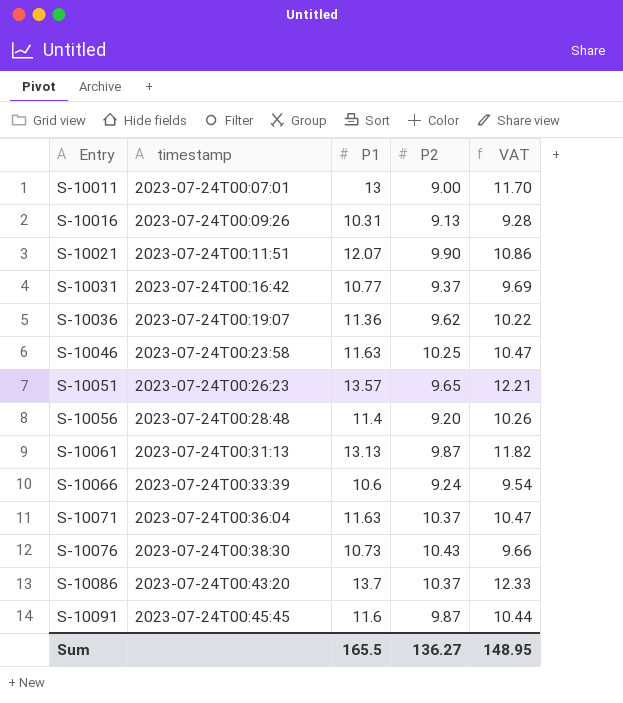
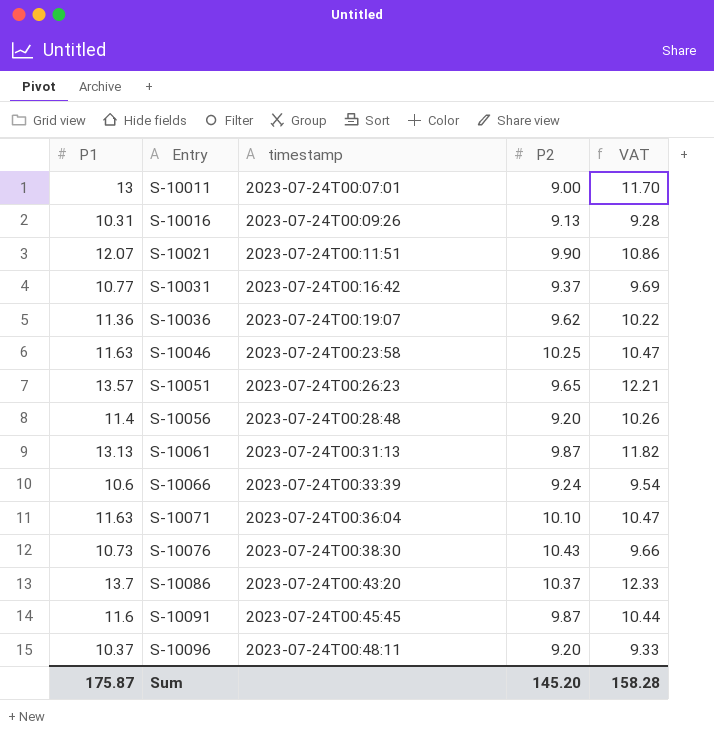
column P1 | position: 3 -> 1
S-10071 | P2: 10.37 -> 10.10
row S-10096: none -> 10.37 | 2023-07-24T00:48:11 | 9.20 | 9.33
Sum | P1: 165.5 -> 175.87
Sum | P2: 136.27 -> 145.20
Sum | VAT: 148.95 -> 158.28

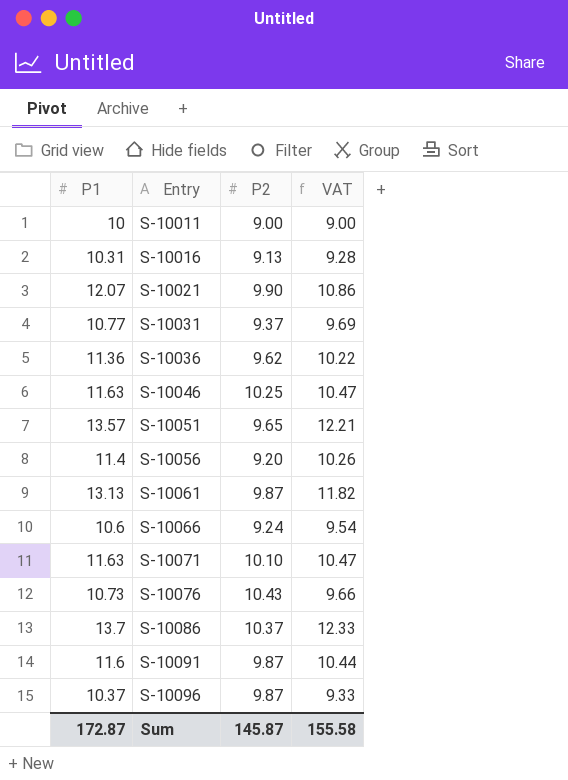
column timestamp | position: 3 -> none
S-10011 | P1: 13 -> 10
S-10011 | VAT: 11.70 -> 9.00
S-10096 | P2: 9.20 -> 9.87
Sum | P1: 175.87 -> 172.87
Sum | P2: 145.20 -> 145.87
Sum | VAT: 158.28 -> 155.58

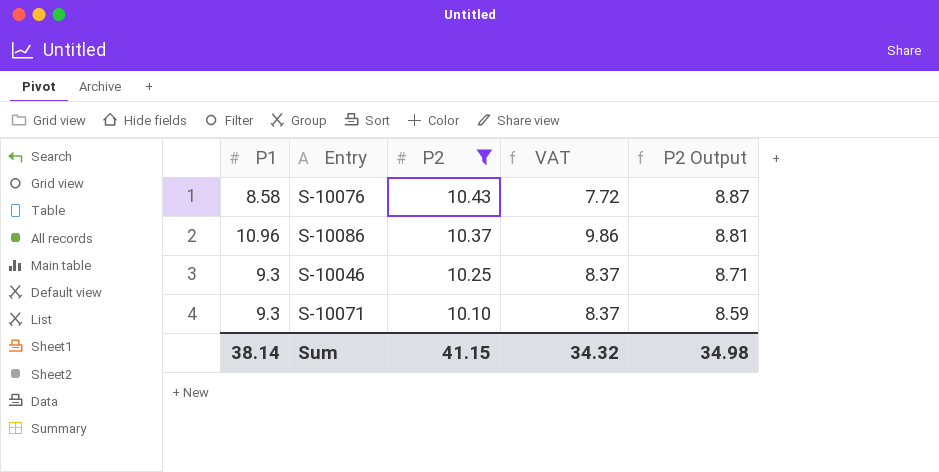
filter: none -> P2 >= 10.10
row order: Entry ascending -> P2 descending
column P2 Output | formula: none -> [P2] * 0.85
S-10076 | P1: 10.73 -> 8.58
S-10076 | VAT: 9.66 -> 7.72
S-10086 | P1: 13.7 -> 10.96
S-10086 | VAT: 12.33 -> 9.86
S-10046 | P1: 11.63 -> 9.3
S-10046 | VAT: 10.47 -> 8.37
S-10071 | P1: 11.63 -> 9.3
S-10071 | VAT: 10.47 -> 8.37
Sum | P1: 172.87 -> 38.14
Sum | P2: 145.87 -> 41.15
Sum | VAT: 155.58 -> 34.32

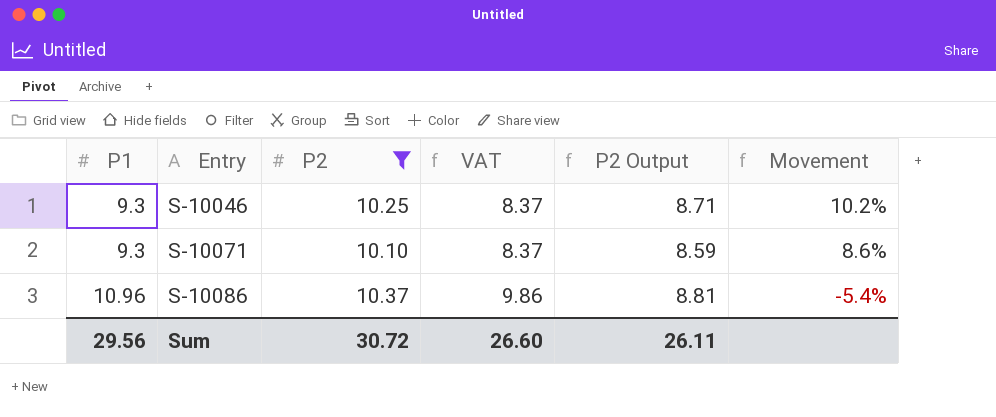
row order: P2 descending -> P1 ascending
column Movement | formula: none -> ([P2] - [P1]) / [P1]
row S-10076: 8.58 | 10.43 | 7.72 | 8.87 -> none
Sum | P1: 38.14 -> 29.56
Sum | P2: 41.15 -> 30.72
Sum | VAT: 34.32 -> 26.60
Sum | P2 Output: 34.98 -> 26.11

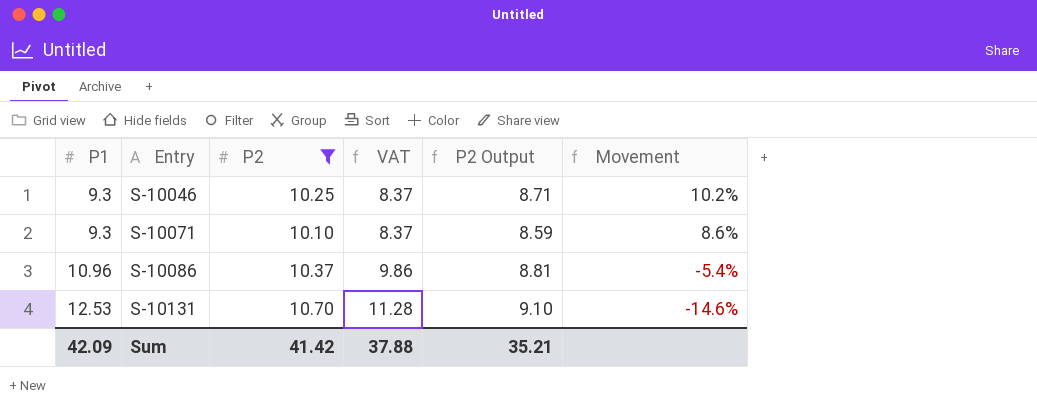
row S-10131: none -> 12.53 | 10.70 | 11.28 | 9.10 | -14.6%
Sum | P1: 29.56 -> 42.09
Sum | P2: 30.72 -> 41.42
Sum | VAT: 26.60 -> 37.88
Sum | P2 Output: 26.11 -> 35.21

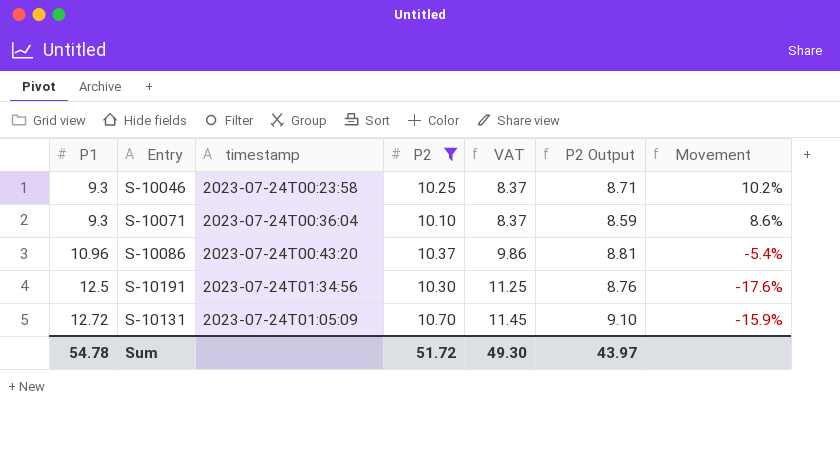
column timestamp | position: none -> 3
row S-10191: none -> 12.5 | 2023-07-24T01:34:56 | 10.30 | 11.25 | 8.76 | -17.6%
S-10131 | P1: 12.53 -> 12.72
S-10131 | VAT: 11.28 -> 11.45
S-10131 | Movement: -14.6% -> -15.9%
Sum | P1: 42.09 -> 54.78
Sum | P2: 41.42 -> 51.72
Sum | VAT: 37.88 -> 49.30
Sum | P2 Output: 35.21 -> 43.97

